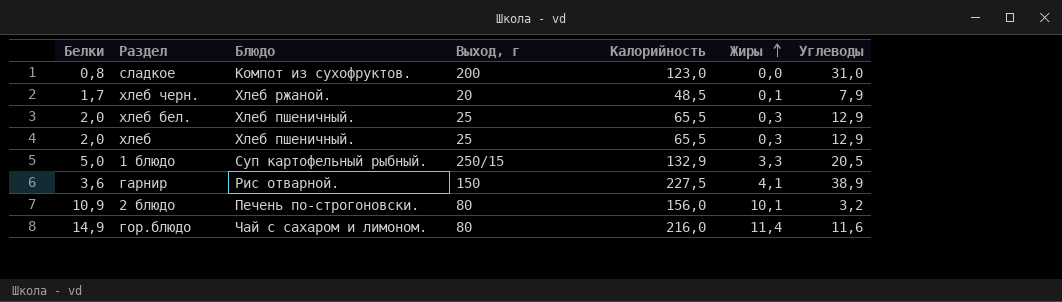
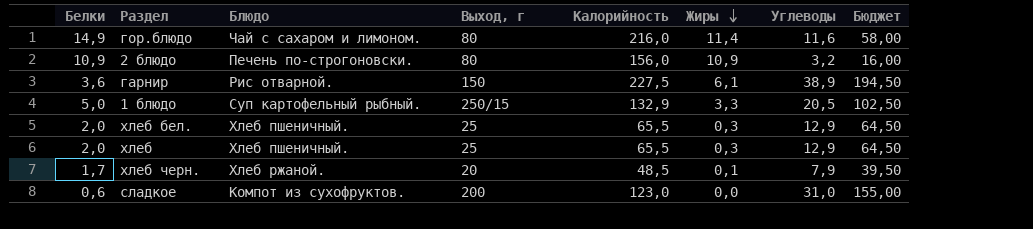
row order: Жиры ascending -> Жиры descending
column Бюджет | formula: none -> [Углеводы] * 5
2 блюдо | Жиры: 10,1 -> 10,9
гарнир | Жиры: 4,1 -> 6,1
сладкое | Белки: 0,8 -> 0,6

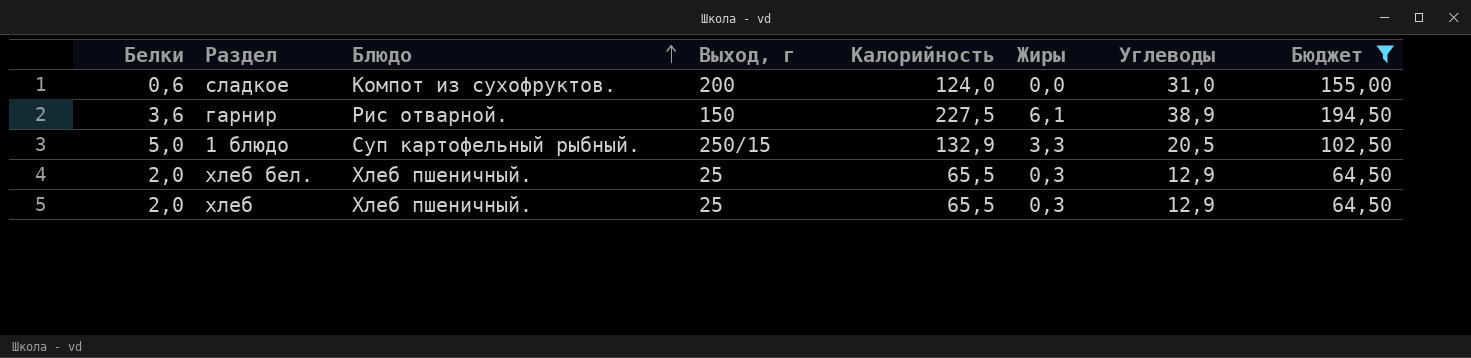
filter: none -> Бюджет >= 64,50
row order: Жиры descending -> Блюдо ascending
сладкое | Калорийность: 123,0 -> 124,0

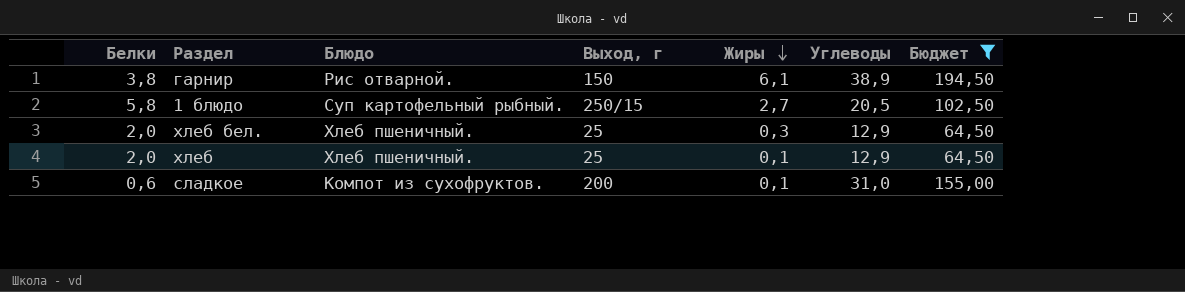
row order: Блюдо ascending -> Жиры descending
column Калорийность | position: 5 -> none
гарнир | Белки: 3,6 -> 3,8
1 блюдо | Белки: 5,0 -> 5,8
1 блюдо | Жиры: 3,3 -> 2,7
хлеб | Жиры: 0,3 -> 0,1
сладкое | Жиры: 0,0 -> 0,1

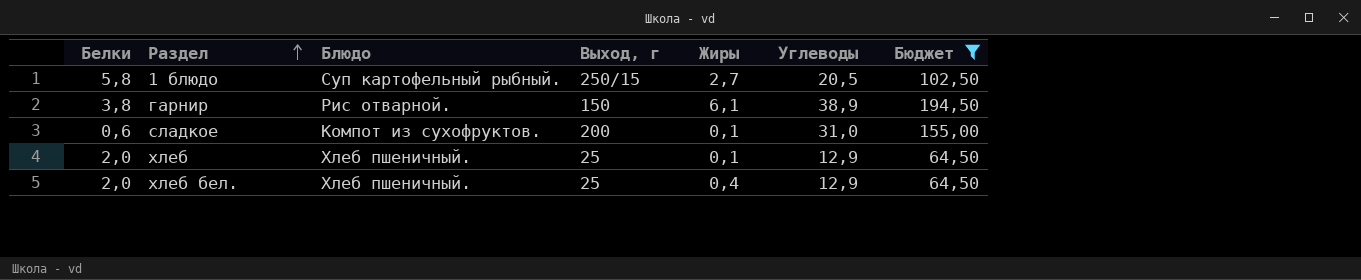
row order: Жиры descending -> Раздел ascending
хлеб бел. | Жиры: 0,3 -> 0,4

